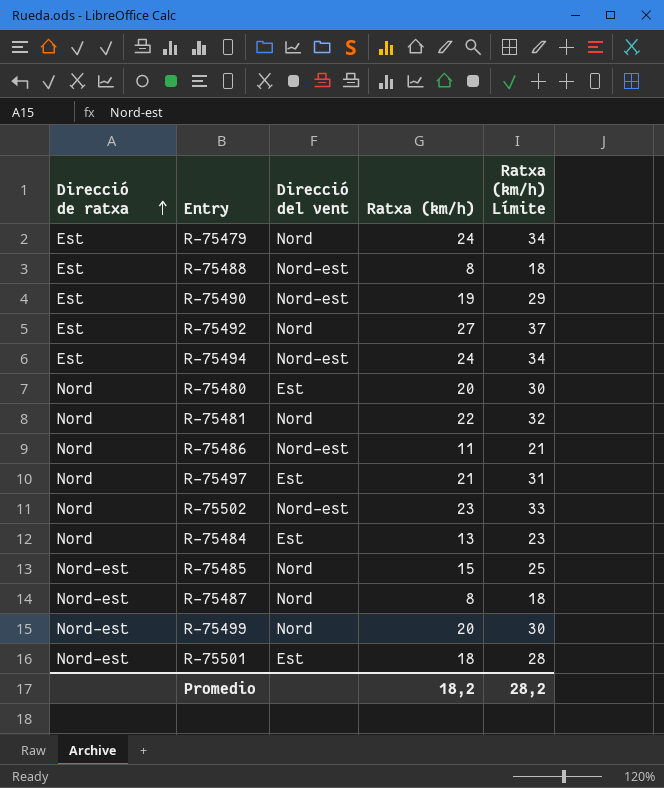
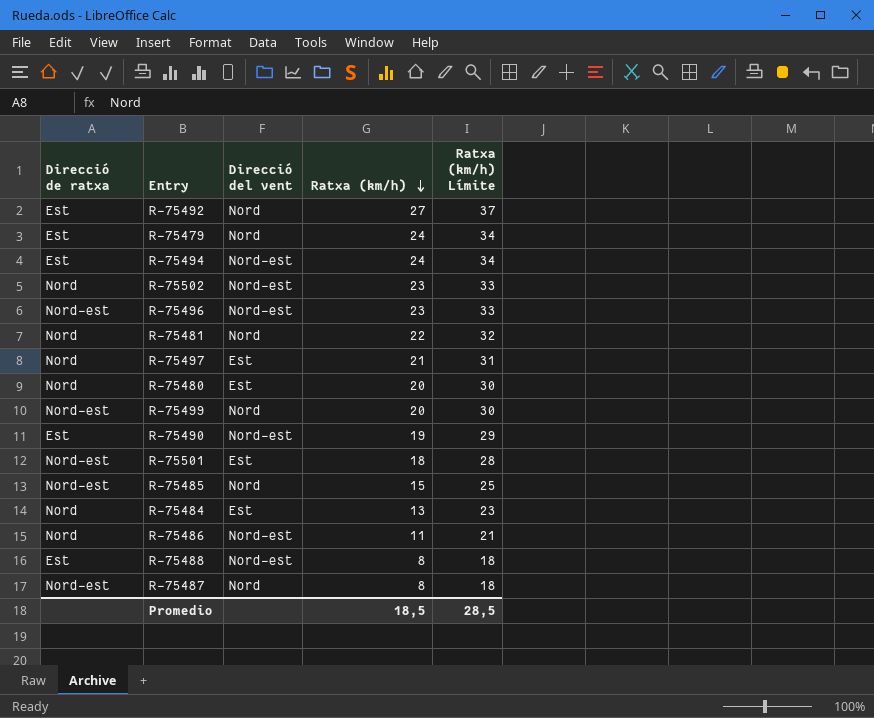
row order: Direcció de ratxa ascending -> Ratxa (km/h) descending
row R-75496: none -> Nord-est | Nord-est | 23 | 33
Promedio | Ratxa (km/h): 18,2 -> 18,5
Promedio | Ratxa (km/h) Límite: 28,2 -> 28,5

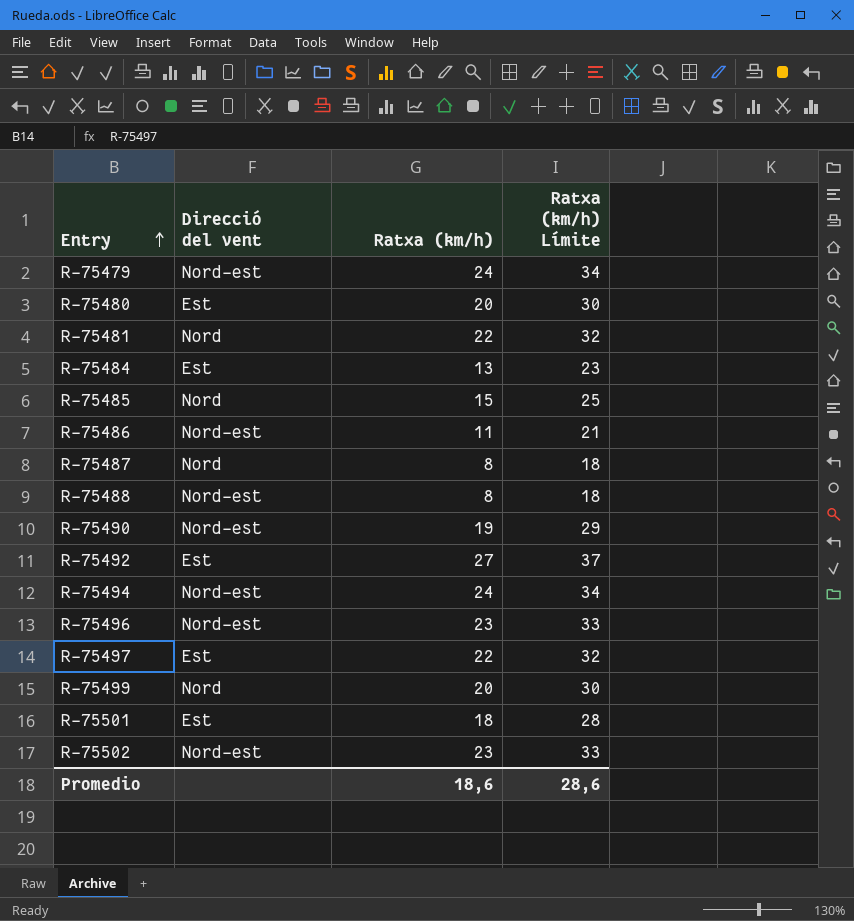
row order: Ratxa (km/h) descending -> Entry ascending
column Direcció de ratxa | position: 1 -> none
R-75479 | Direcció del vent: Nord -> Nord-est
R-75492 | Direcció del vent: Nord -> Est
R-75497 | Ratxa (km/h): 21 -> 22
R-75497 | Ratxa (km/h) Límite: 31 -> 32
Promedio | Ratxa (km/h): 18,5 -> 18,6
Promedio | Ratxa (km/h) Límite: 28,5 -> 28,6

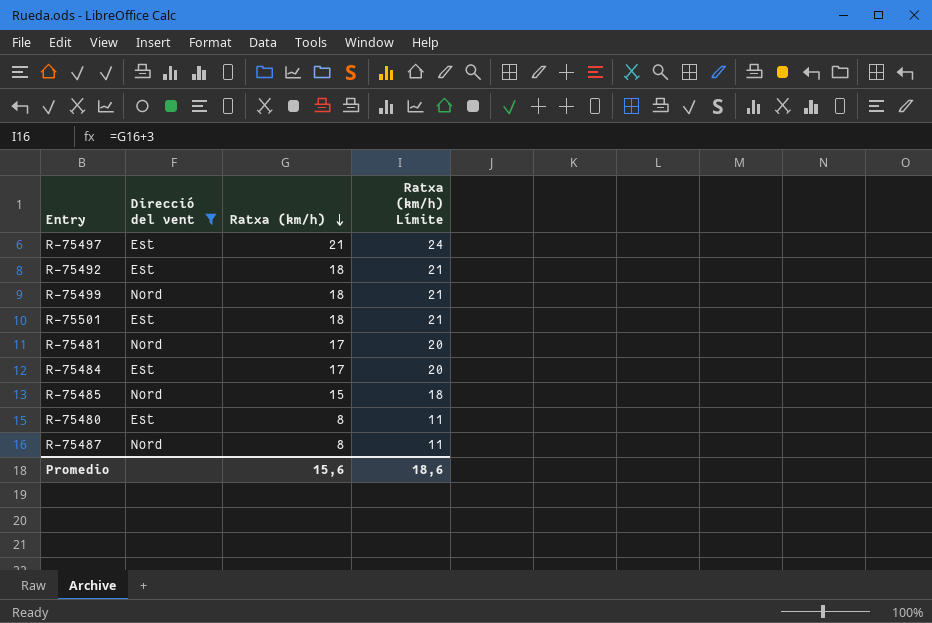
filter: none -> Direcció del vent != Nord-est
row order: Entry ascending -> Ratxa (km/h) descending
column Ratxa (km/h) Límite | formula: [Ratxa (km/h)] + 10 -> [Ratxa (km/h)] + 3
R-75497 | Ratxa (km/h): 22 -> 21
R-75492 | Ratxa (km/h): 27 -> 18
R-75499 | Ratxa (km/h): 20 -> 18
R-75481 | Ratxa (km/h): 22 -> 17
R-75484 | Ratxa (km/h): 13 -> 17
R-75480 | Ratxa (km/h): 20 -> 8
Promedio | Ratxa (km/h): 18,6 -> 15,6
Promedio | Ratxa (km/h) Límite: 28,6 -> 18,6

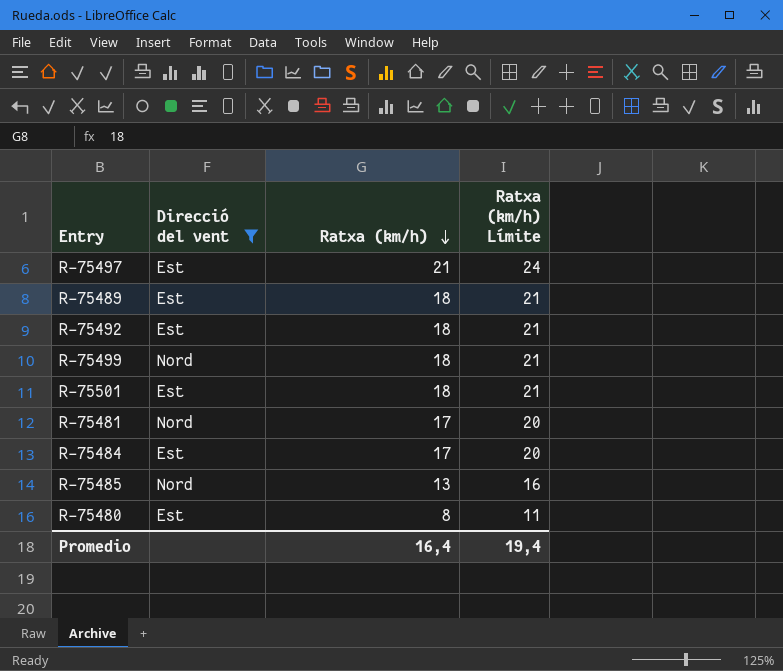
row R-75487: Nord | 8 | 11 -> none
row R-75489: none -> Est | 18 | 21
R-75485 | Ratxa (km/h): 15 -> 13
R-75485 | Ratxa (km/h) Límite: 18 -> 16
Promedio | Ratxa (km/h): 15,6 -> 16,4
Promedio | Ratxa (km/h) Límite: 18,6 -> 19,4

